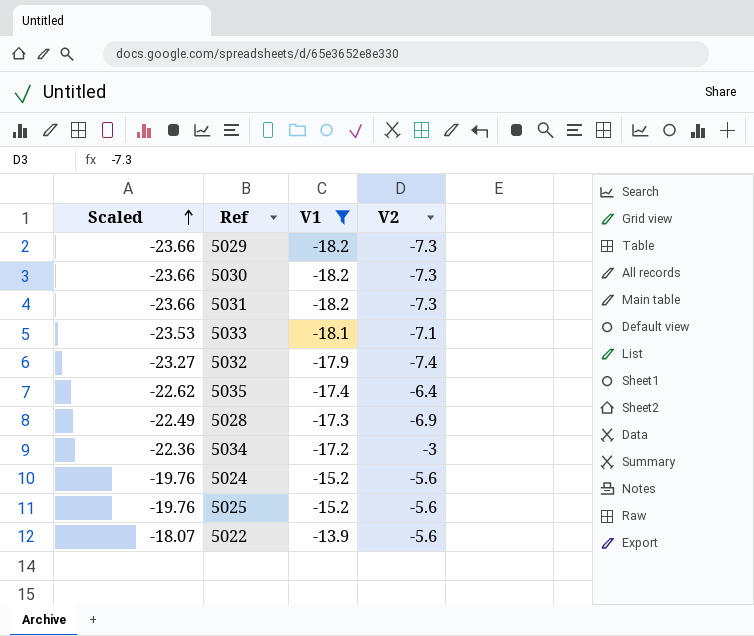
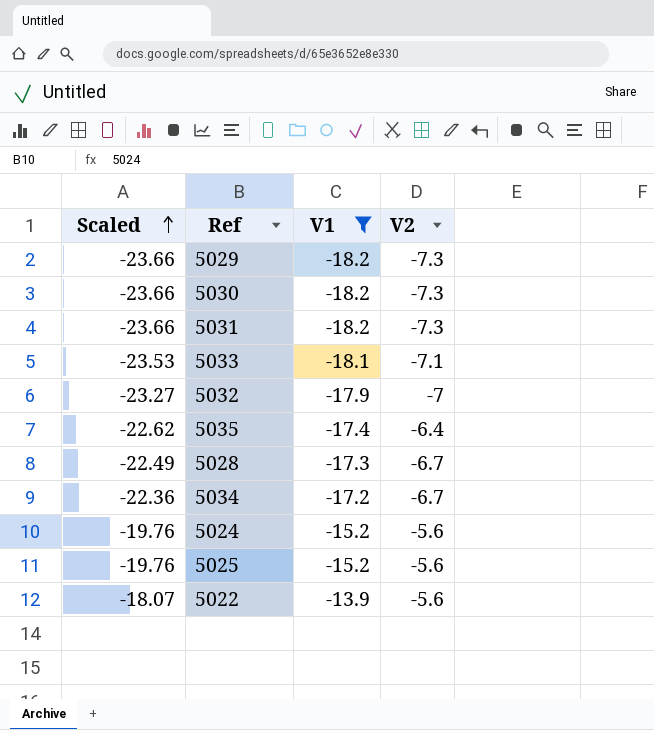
5032 | V2: -7.4 -> -7
5028 | V2: -6.9 -> -6.7
5034 | V2: -3 -> -6.7

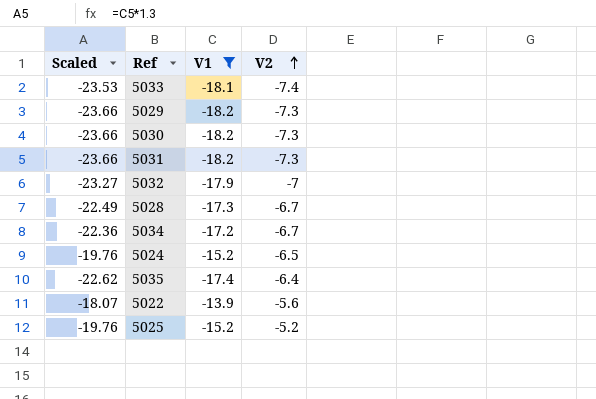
row order: Scaled ascending -> V2 ascending
5033 | V2: -7.1 -> -7.4
5024 | V2: -5.6 -> -6.5
5025 | V2: -5.6 -> -5.2

